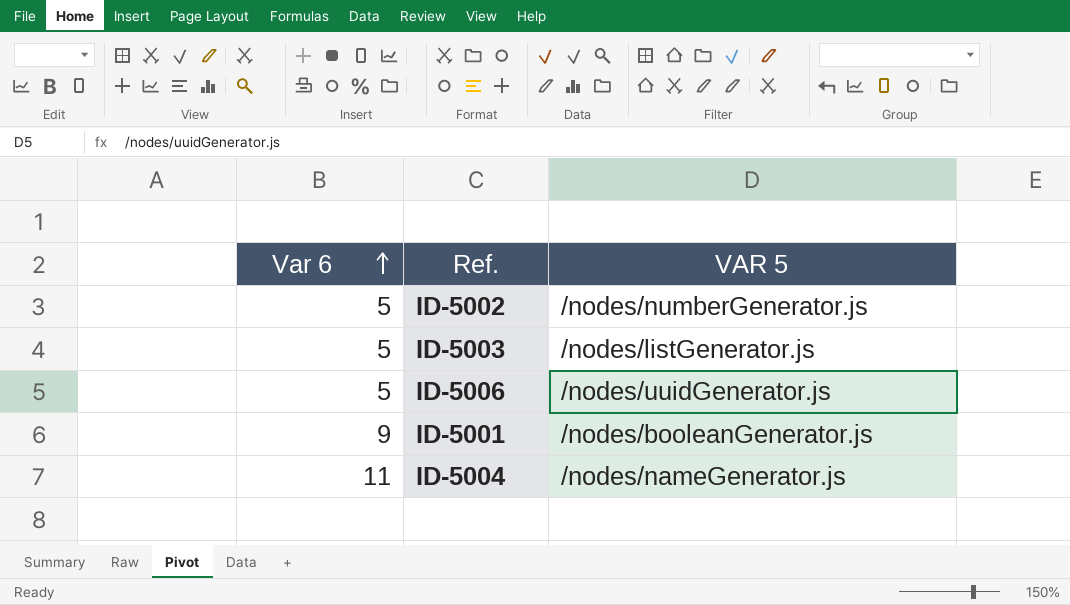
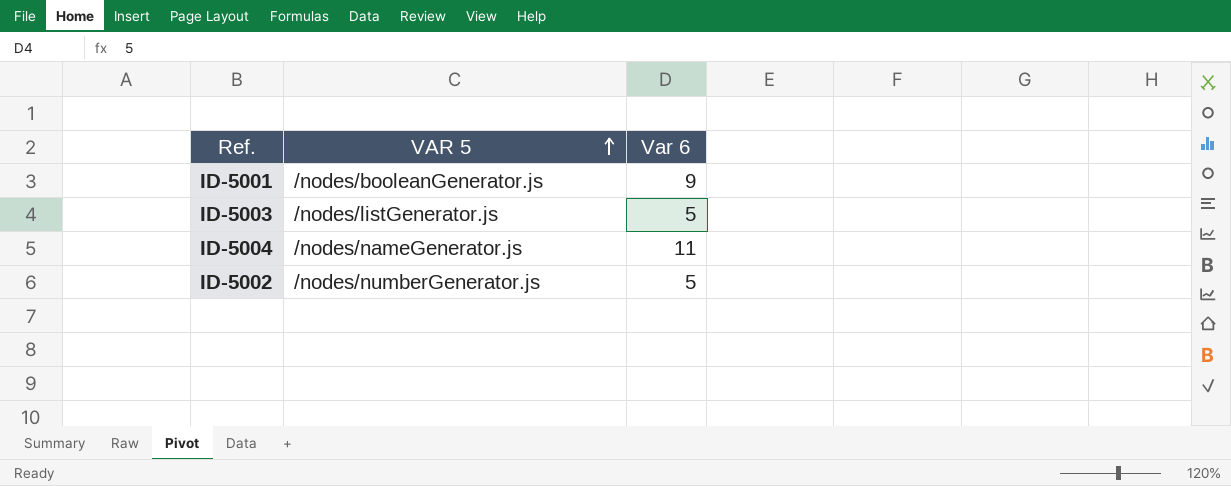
row order: Var 6 ascending -> VAR 5 ascending
column Var 6 | position: 1 -> 3
row ID-5006: 5 | /nodes/uuidGenerator.js -> none

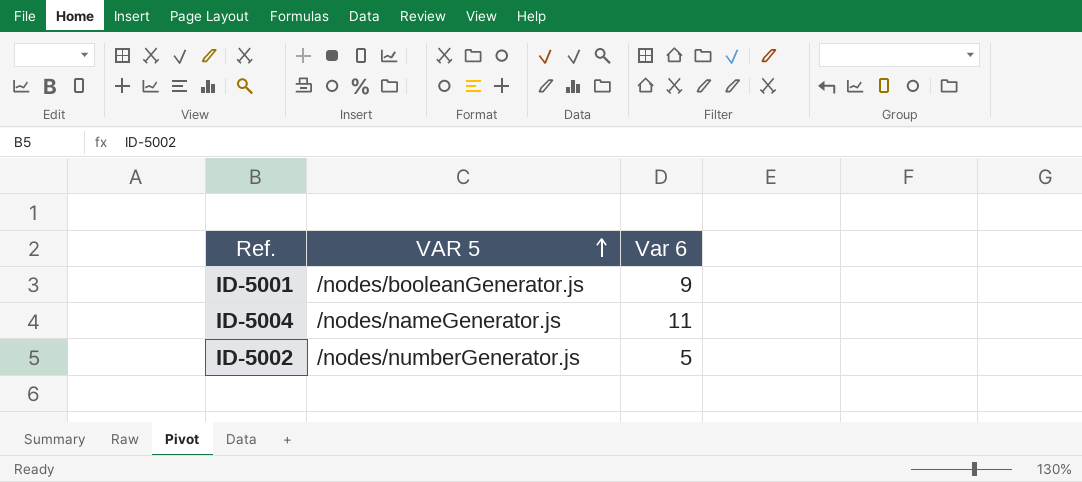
row ID-5003: /nodes/listGenerator.js | 5 -> none

